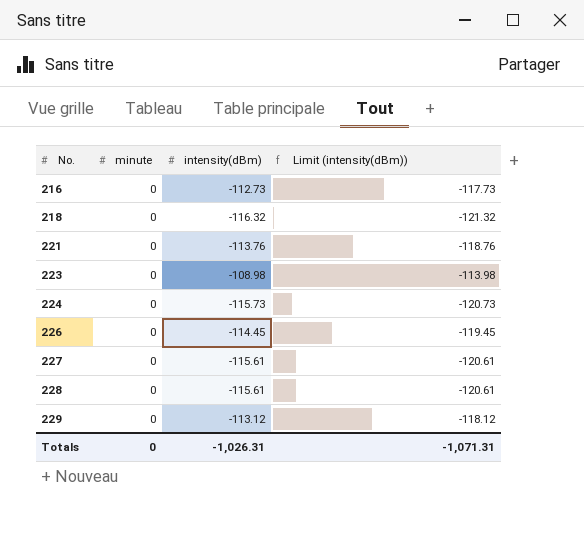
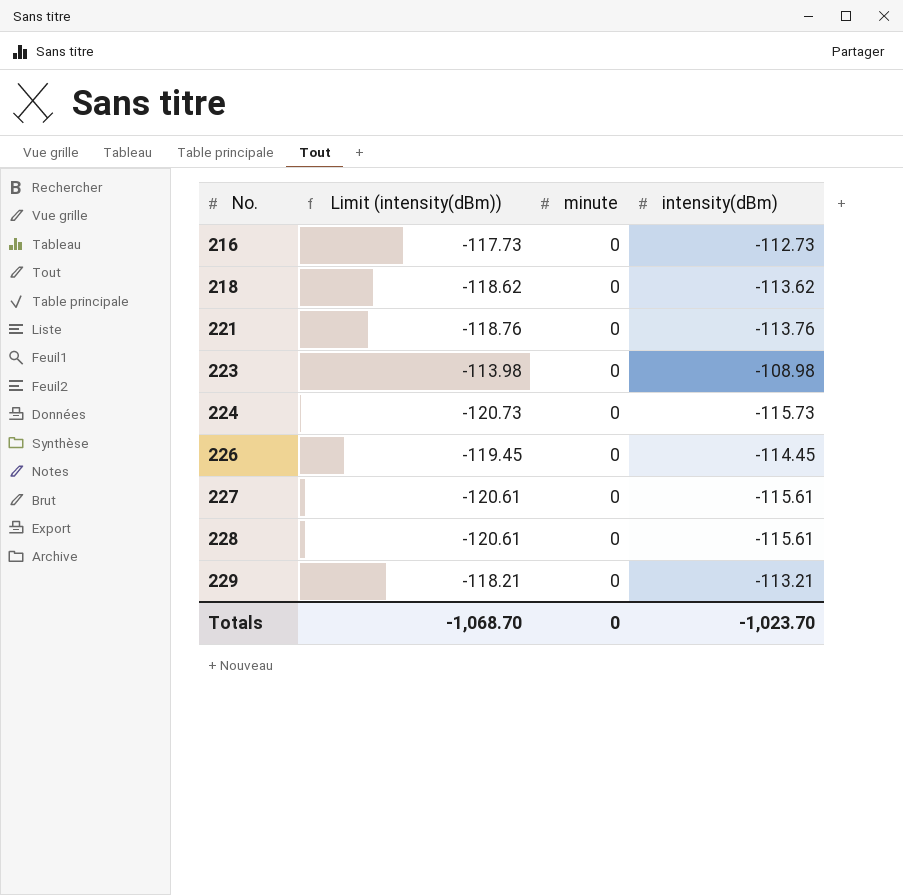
column Limit (intensity(dBm)) | position: 4 -> 2
218 | Limit (intensity(dBm)): -121.32 -> -118.62
218 | intensity(dBm): -116.32 -> -113.62
229 | Limit (intensity(dBm)): -118.12 -> -118.21
229 | intensity(dBm): -113.12 -> -113.21
Totals | Limit (intensity(dBm)): -1,071.31 -> -1,068.70
Totals | intensity(dBm): -1,026.31 -> -1,023.70

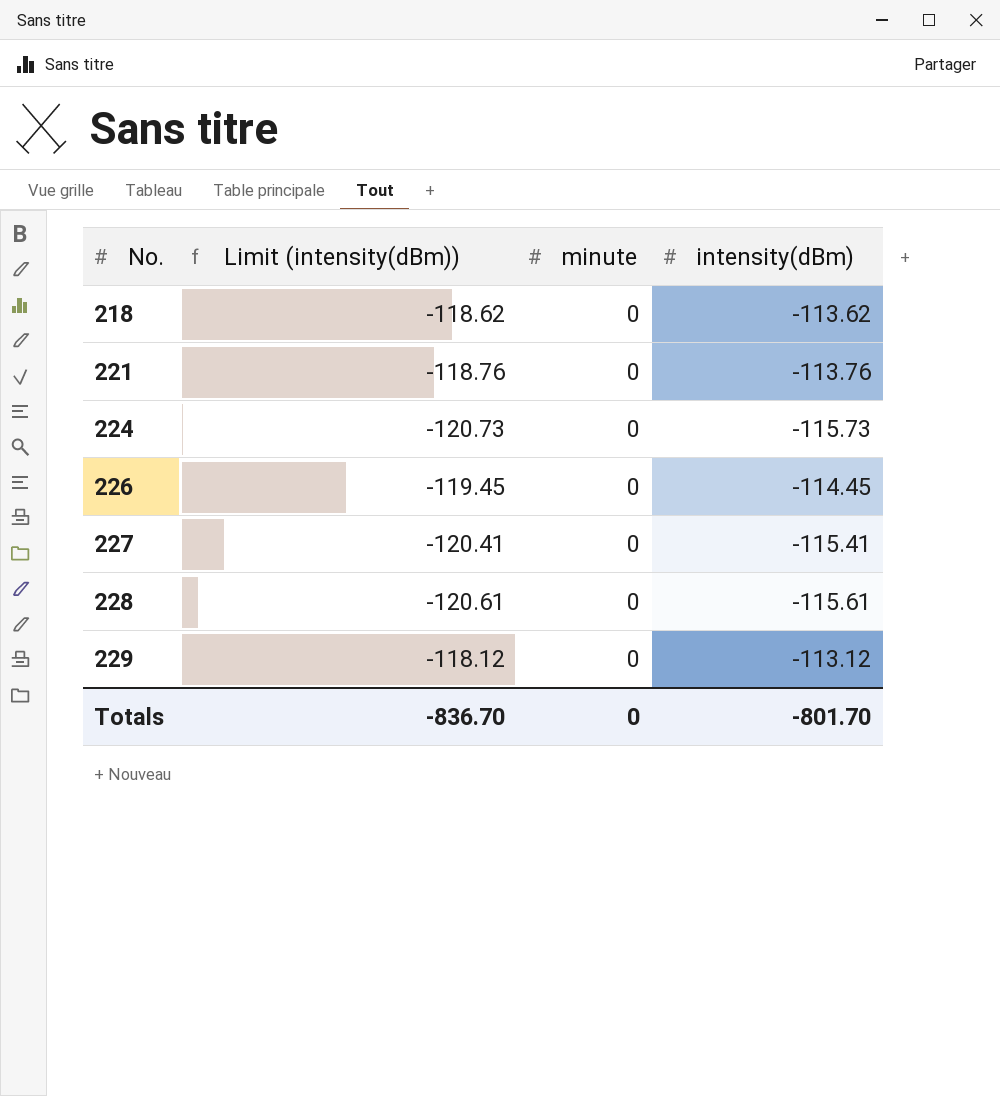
row 216: -117.73 | 0 | -112.73 -> none
row 223: -113.98 | 0 | -108.98 -> none
227 | Limit (intensity(dBm)): -120.61 -> -120.41
227 | intensity(dBm): -115.61 -> -115.41
229 | Limit (intensity(dBm)): -118.21 -> -118.12
229 | intensity(dBm): -113.21 -> -113.12
Totals | Limit (intensity(dBm)): -1,068.70 -> -836.70
Totals | intensity(dBm): -1,023.70 -> -801.70

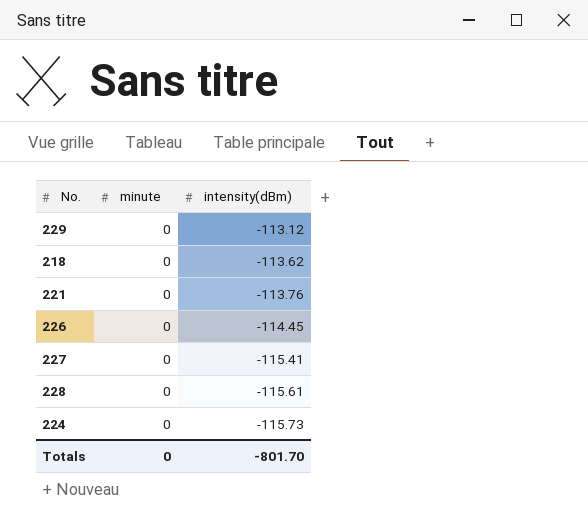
row order: No. ascending -> intensity(dBm) descending
column Limit (intensity(dBm)) | formula: [intensity(dBm)] - 5 -> none

